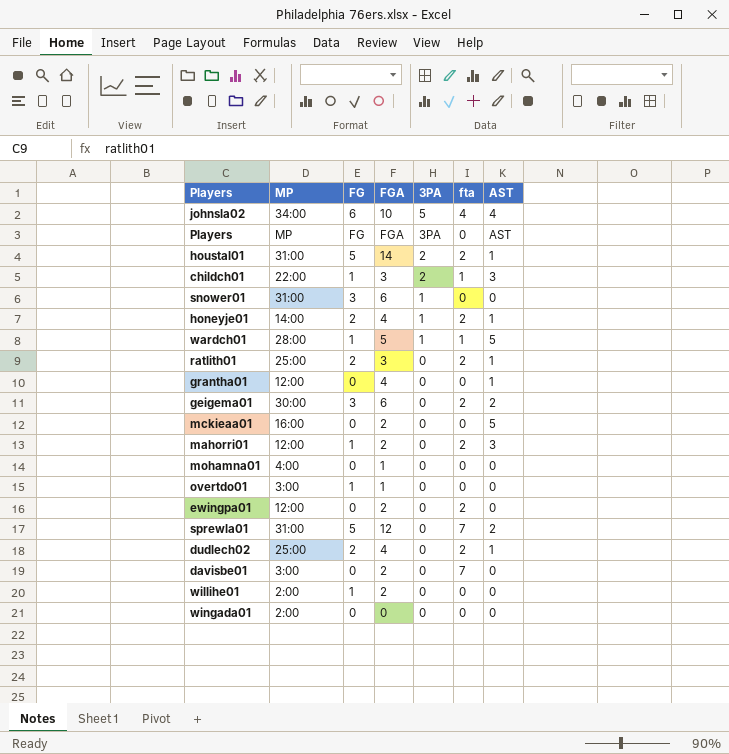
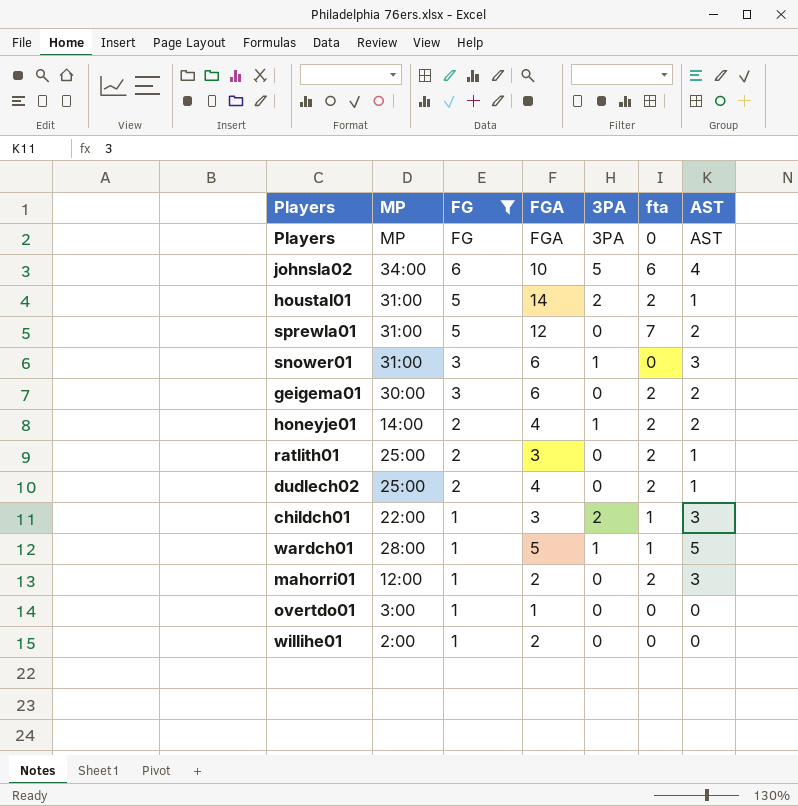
filter: none -> FG != 0
row order: 3PA descending -> FG descending
johnsla02 | fta: 4 -> 6
snower01 | AST: 0 -> 3
honeyje01 | AST: 1 -> 2

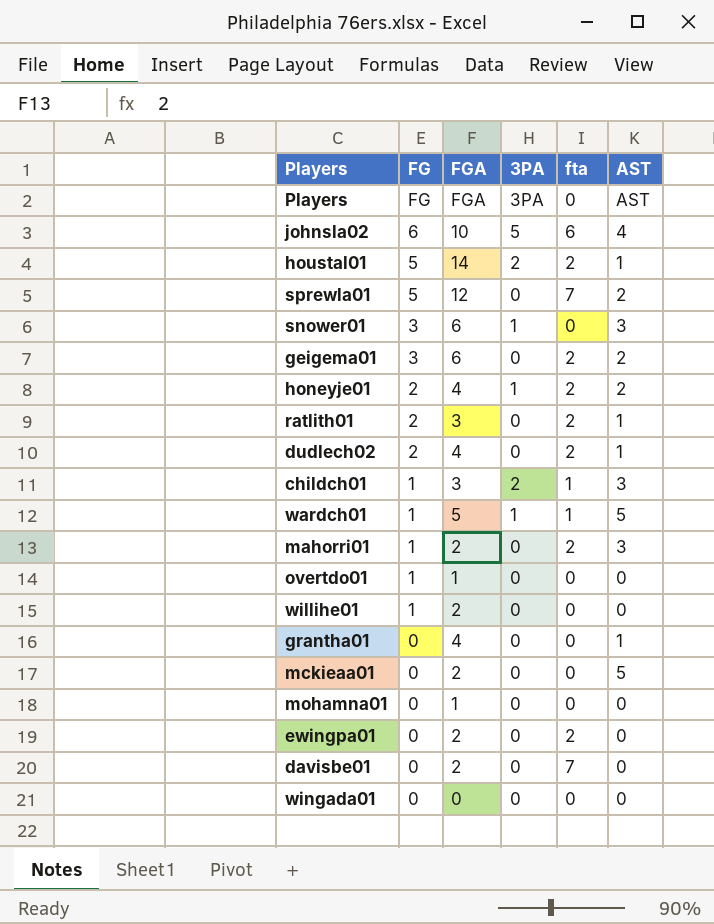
filter: FG != 0 -> none
column MP | position: 2 -> none

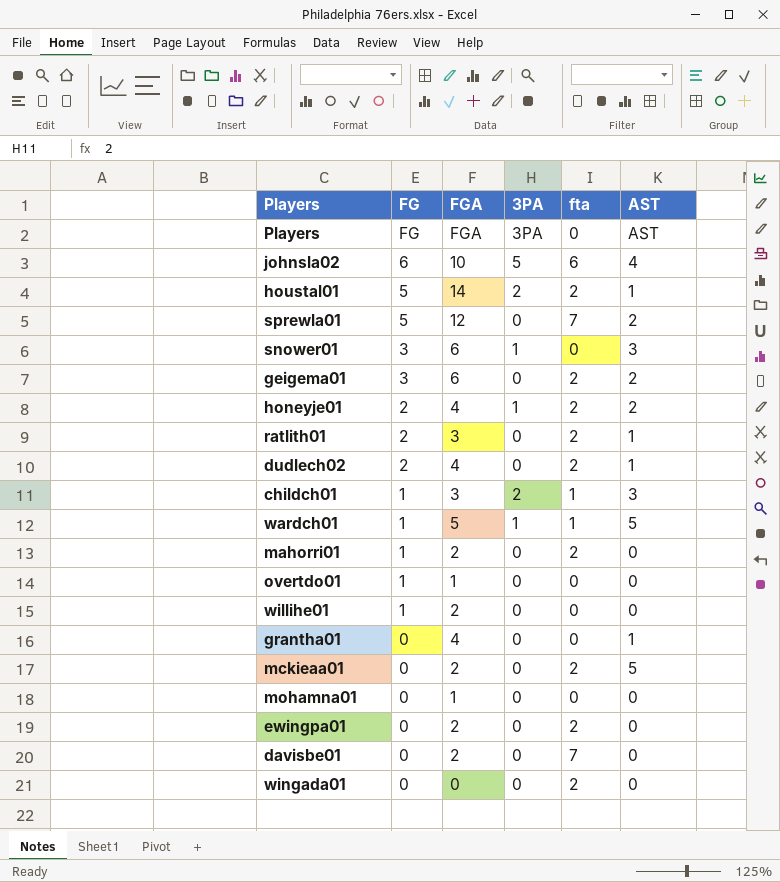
mahorri01 | AST: 3 -> 0
mckieaa01 | fta: 0 -> 2
wingada01 | fta: 0 -> 2

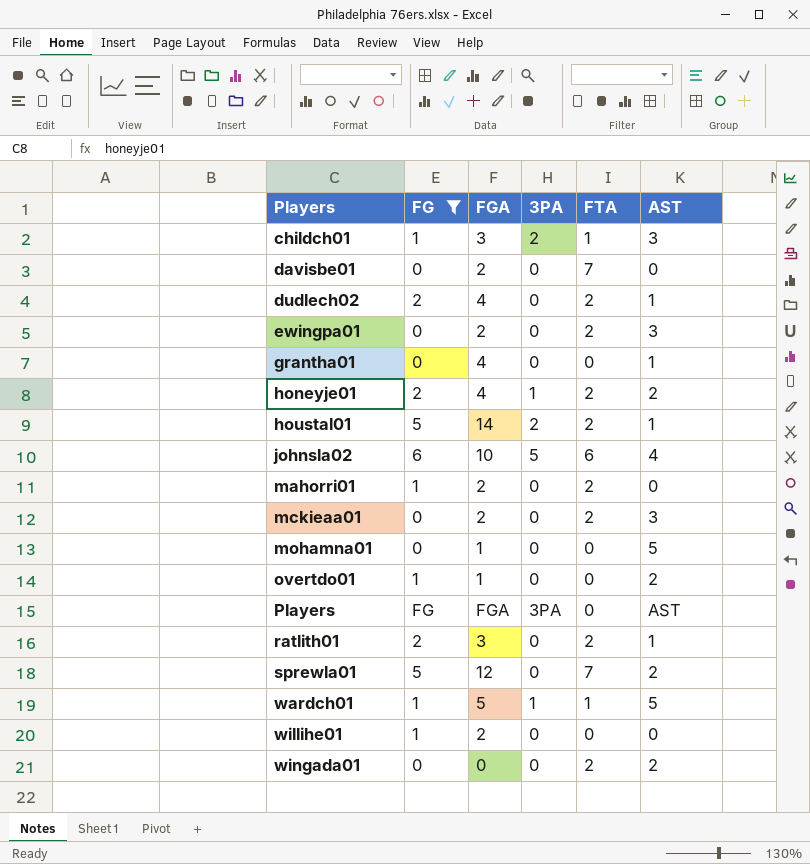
filter: none -> FG != 3
row order: FG descending -> Players ascending
column name: fta -> FTA
ewingpa01 | AST: 0 -> 3
mckieaa01 | AST: 5 -> 3
mohamna01 | AST: 0 -> 5
overtdo01 | AST: 0 -> 2
wingada01 | AST: 0 -> 2

